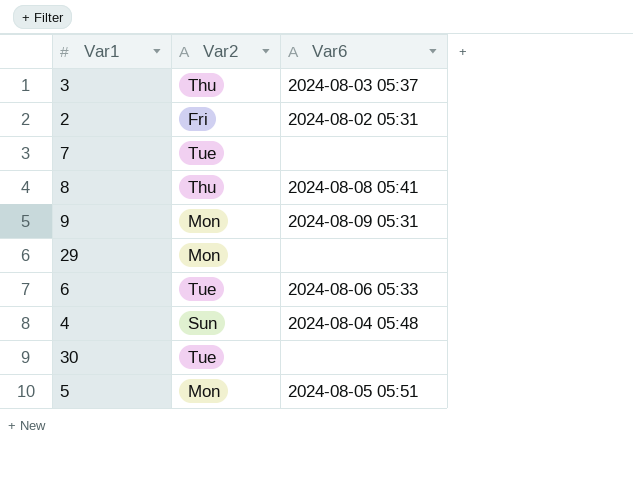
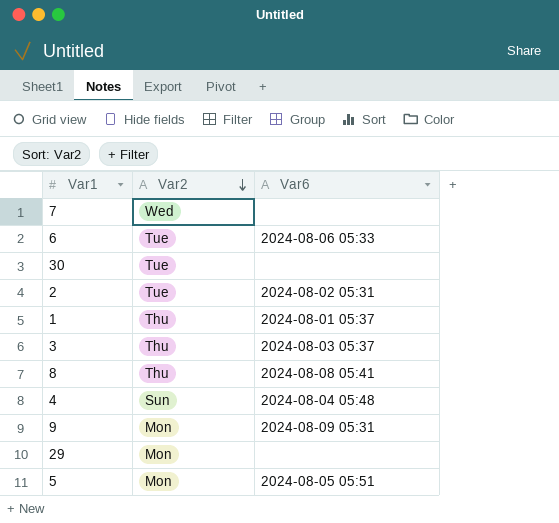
row order: none -> Var2 descending
7 | Var2: Tue -> Wed
2 | Var2: Fri -> Tue
row 1: none -> Thu | 2024-08-01 05:37

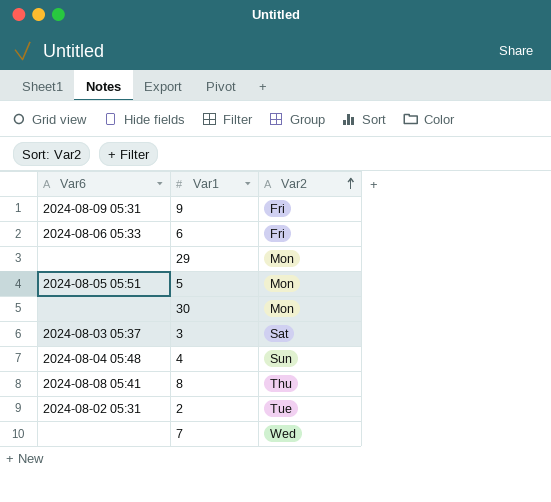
row order: Var2 descending -> Var2 ascending
column Var6 | position: 3 -> 1
row 1: Thu | 2024-08-01 05:37 -> none
9 | Var2: Mon -> Fri
6 | Var2: Tue -> Fri
30 | Var2: Tue -> Mon
3 | Var2: Thu -> Sat

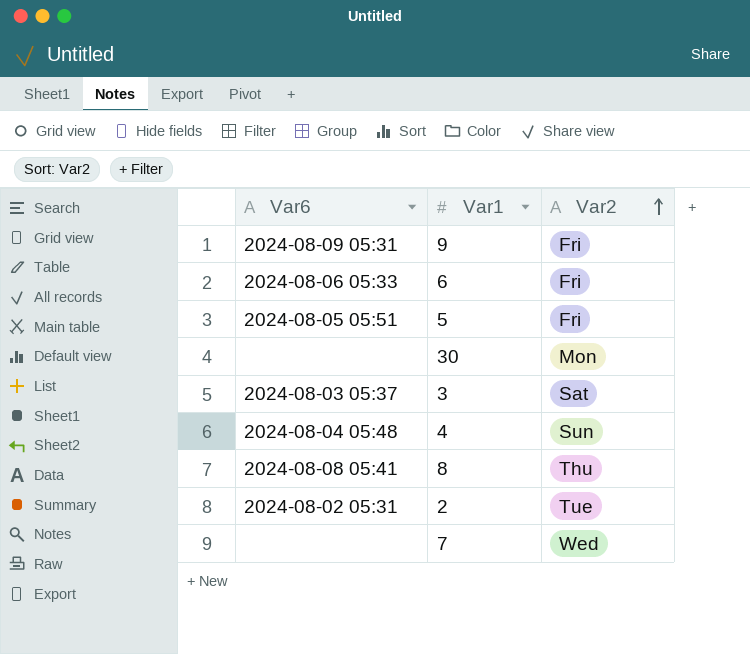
row 29: none | Mon -> none
5 | Var2: Mon -> Fri

